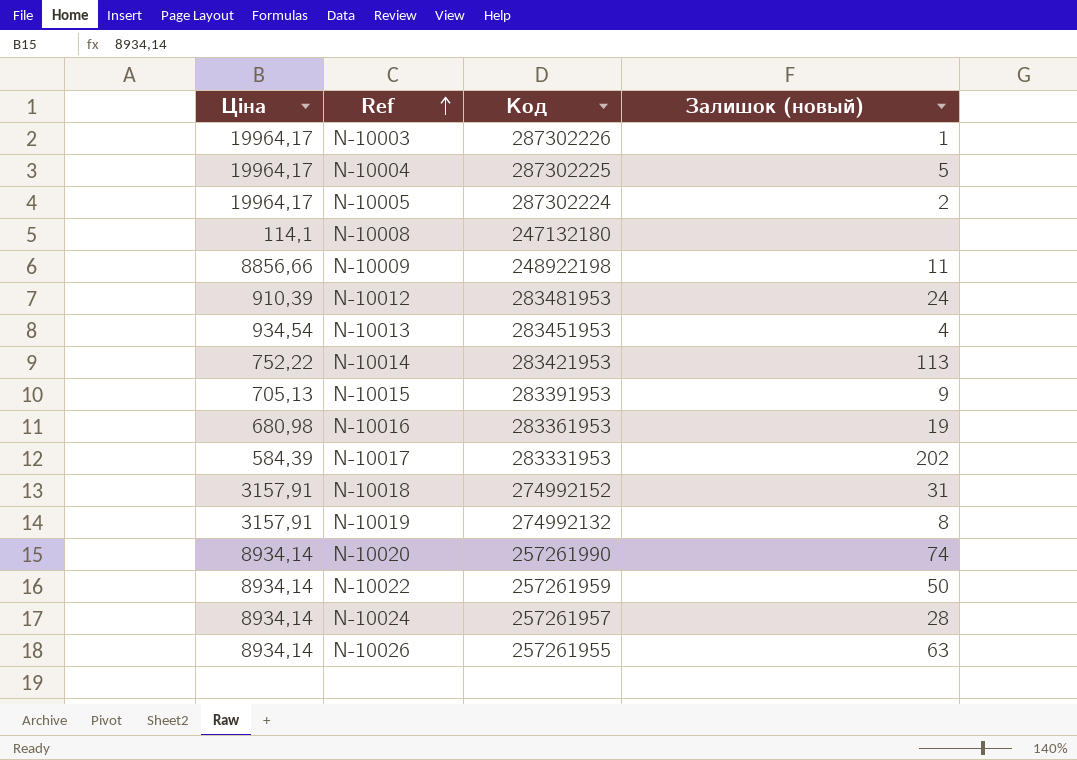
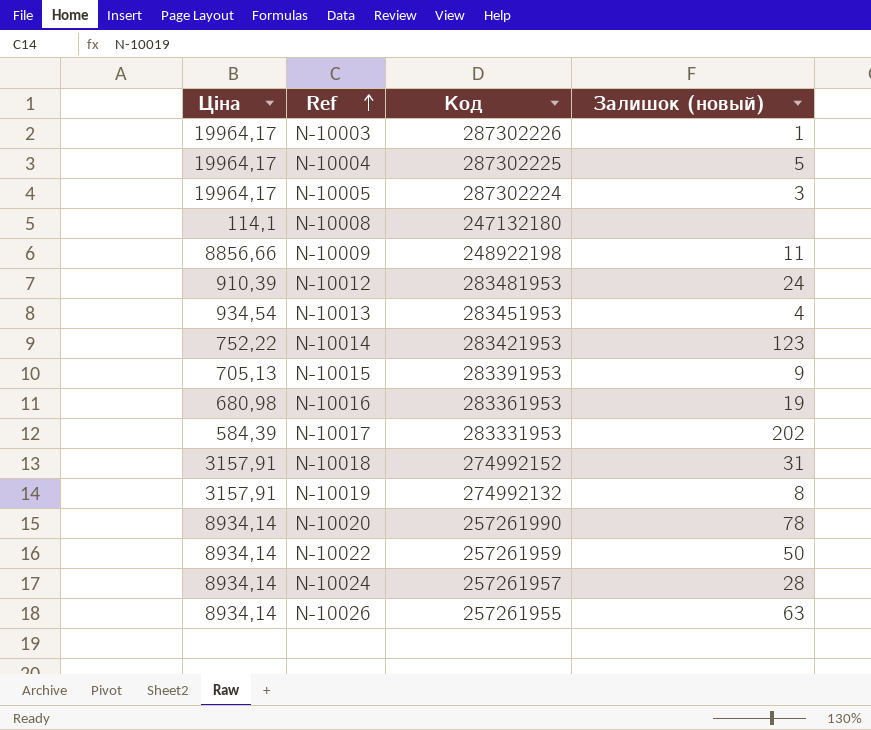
N-10005 | Залишок (новый): 2 -> 3
N-10014 | Залишок (новый): 113 -> 123
N-10020 | Залишок (новый): 74 -> 78

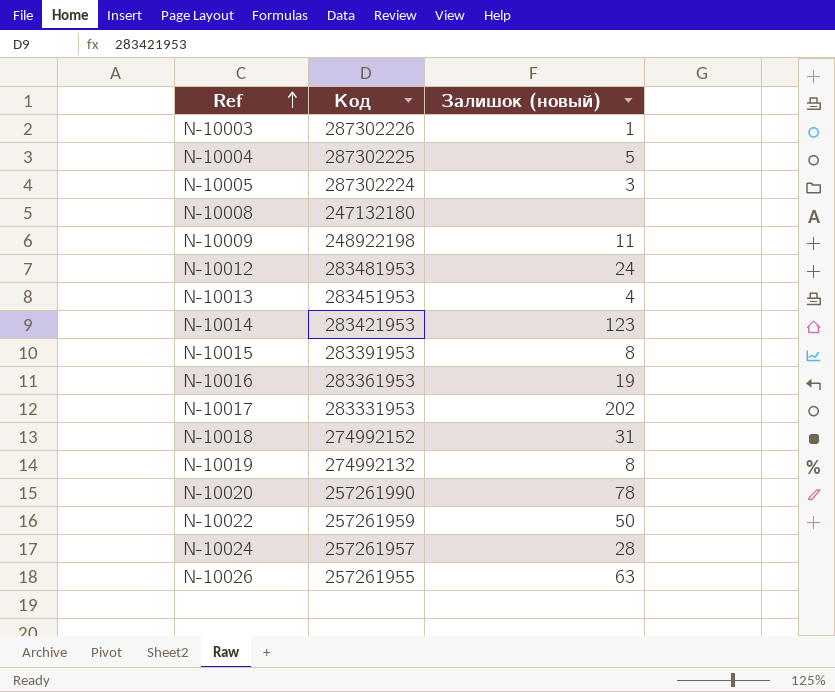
column Ціна | position: 1 -> none
N-10015 | Залишок (новый): 9 -> 8

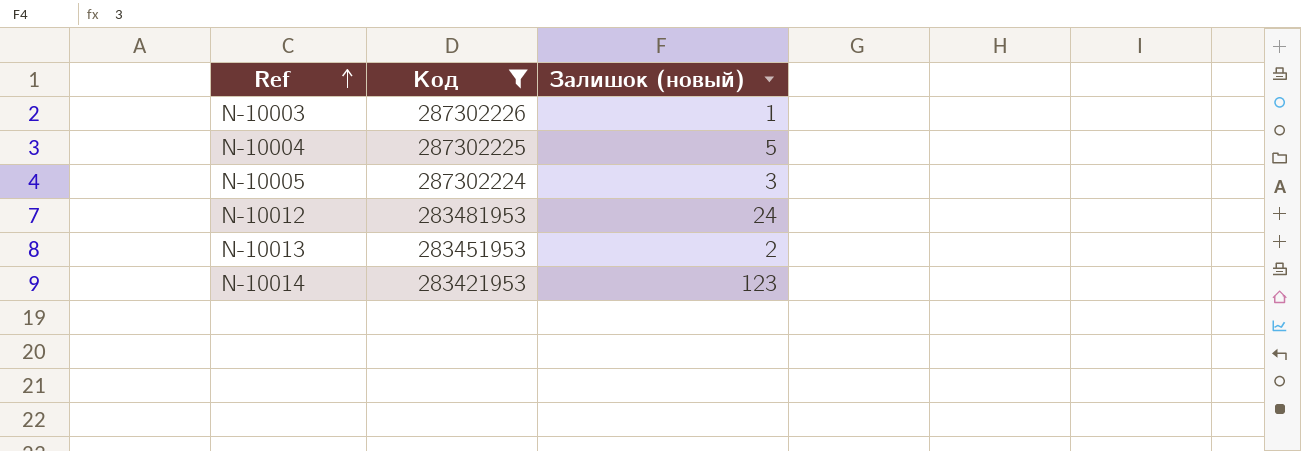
filter: none -> Код >= 283421953
N-10013 | Залишок (новый): 4 -> 2

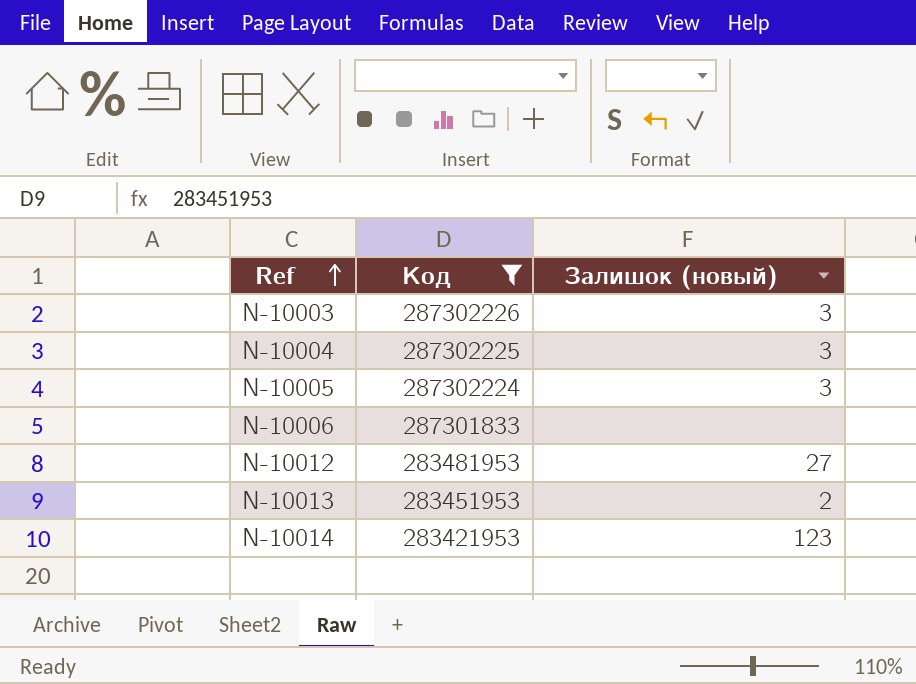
N-10003 | Залишок (новый): 1 -> 3
N-10004 | Залишок (новый): 5 -> 3
row N-10006: none -> 287301833 | none
N-10012 | Залишок (новый): 24 -> 27

